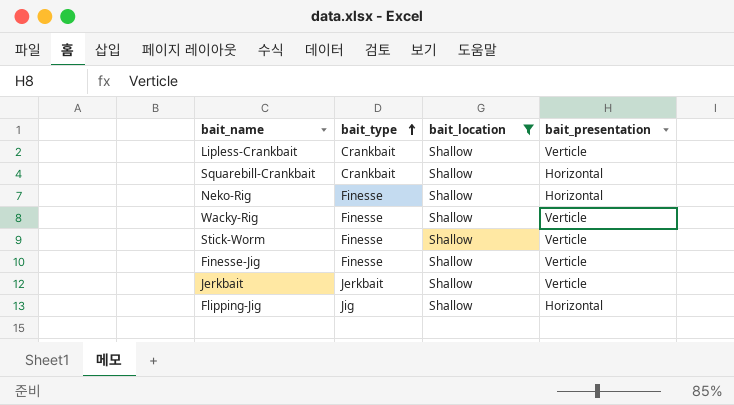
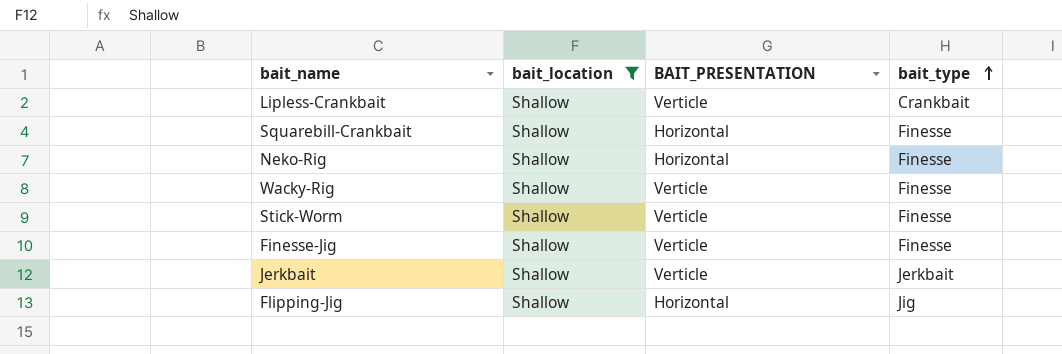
column name: bait_presentation -> BAIT_PRESENTATION
column bait_type | position: 2 -> 4
Squarebill-Crankbait | bait_type: Crankbait -> Finesse

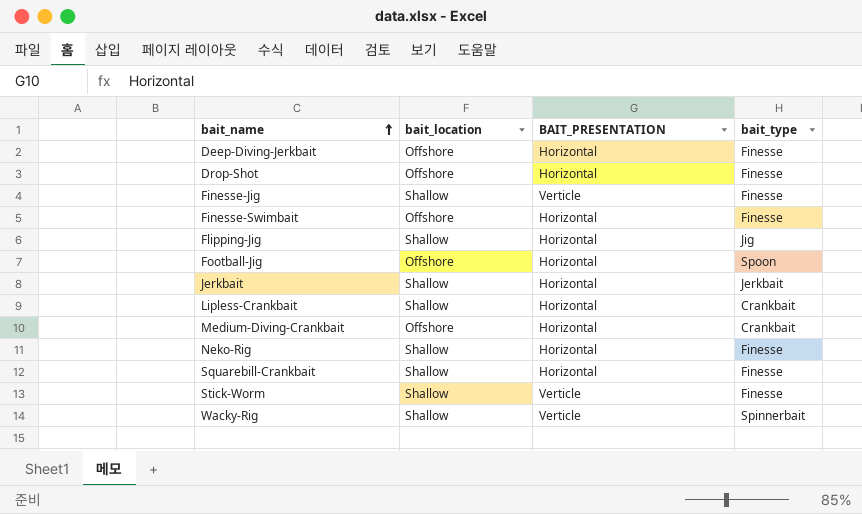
filter: bait_location = Shallow -> none
row order: bait_type ascending -> bait_name ascending
Jerkbait | BAIT_PRESENTATION: Verticle -> Horizontal
Lipless-Crankbait | BAIT_PRESENTATION: Verticle -> Horizontal
Wacky-Rig | bait_type: Finesse -> Spinnerbait

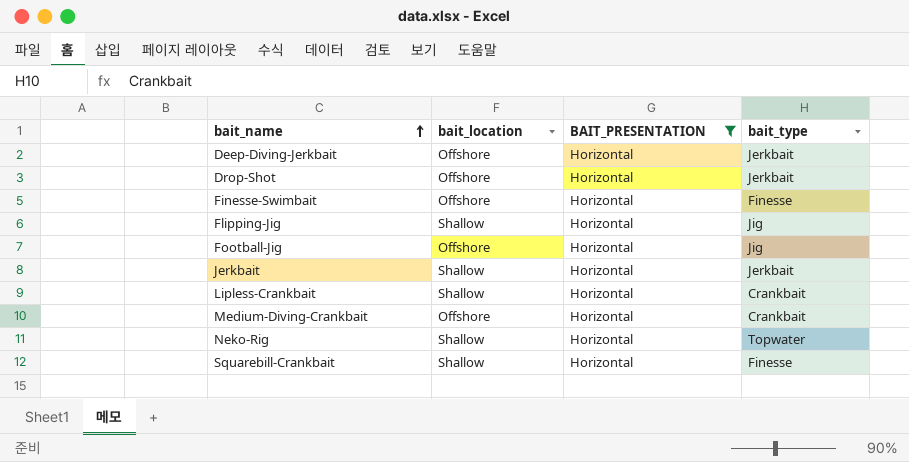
filter: none -> BAIT_PRESENTATION = Horizontal
Deep-Diving-Jerkbait | bait_type: Finesse -> Jerkbait
Drop-Shot | bait_type: Finesse -> Jerkbait
Football-Jig | bait_type: Spoon -> Jig
Neko-Rig | bait_type: Finesse -> Topwater

